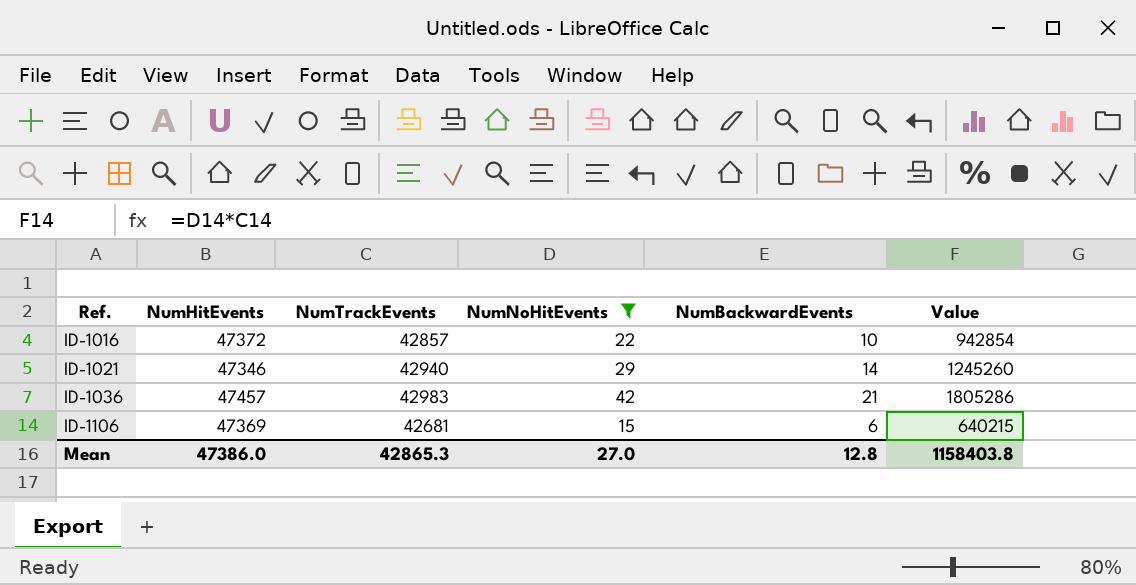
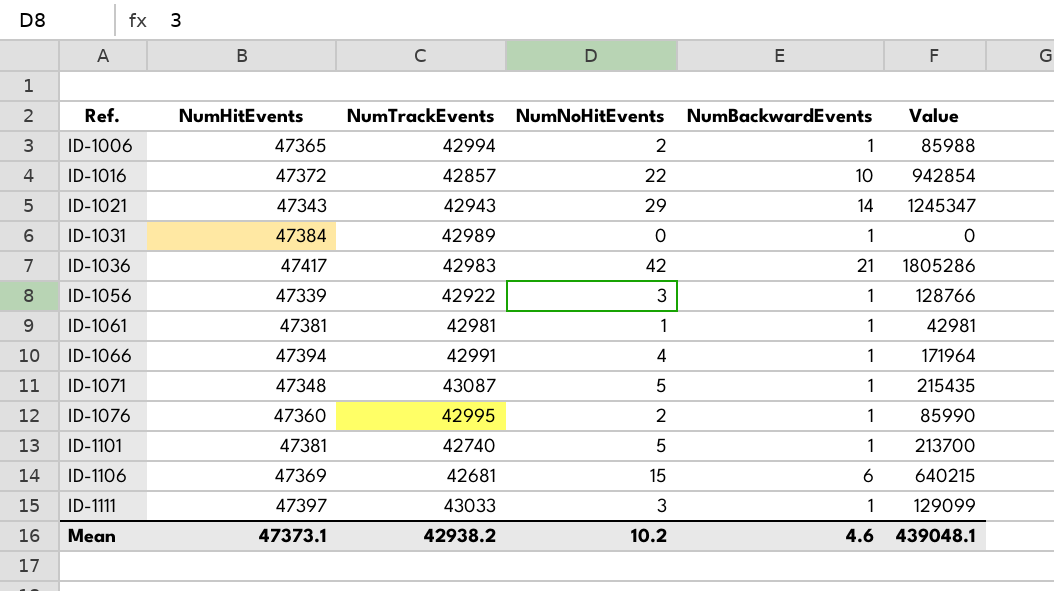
filter: NumNoHitEvents >= 15 -> none
ID-1021 | NumHitEvents: 47346 -> 47343
ID-1021 | NumTrackEvents: 42940 -> 42943
ID-1021 | Value: 1245260 -> 1245347
ID-1036 | NumHitEvents: 47457 -> 47417
Mean | NumHitEvents: 47386.0 -> 47373.1
Mean | NumTrackEvents: 42865.3 -> 42938.2
Mean | NumNoHitEvents: 27.0 -> 10.2
Mean | NumBackwardEvents: 12.8 -> 4.6
Mean | Value: 1158403.8 -> 439048.1

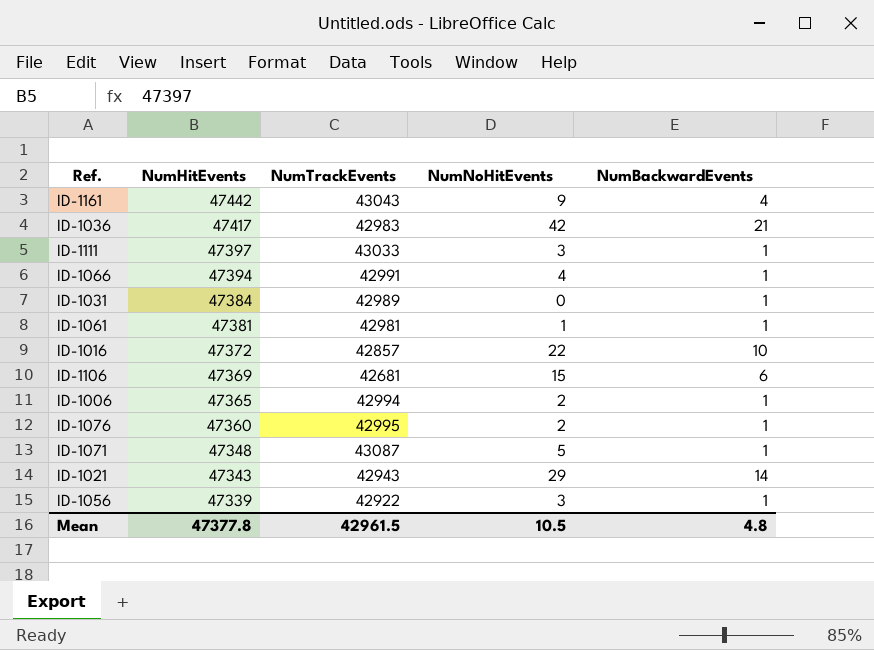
row order: Ref. ascending -> NumHitEvents descending
column Value | formula: [NumTrackEvents] * [NumNoHitEvents] -> none
row ID-1101: 47381 | 42740 | 5 | 1 | 213700 -> none
row ID-1161: none -> 47442 | 43043 | 9 | 4
Mean | NumHitEvents: 47373.1 -> 47377.8
Mean | NumTrackEvents: 42938.2 -> 42961.5
Mean | NumNoHitEvents: 10.2 -> 10.5
Mean | NumBackwardEvents: 4.6 -> 4.8

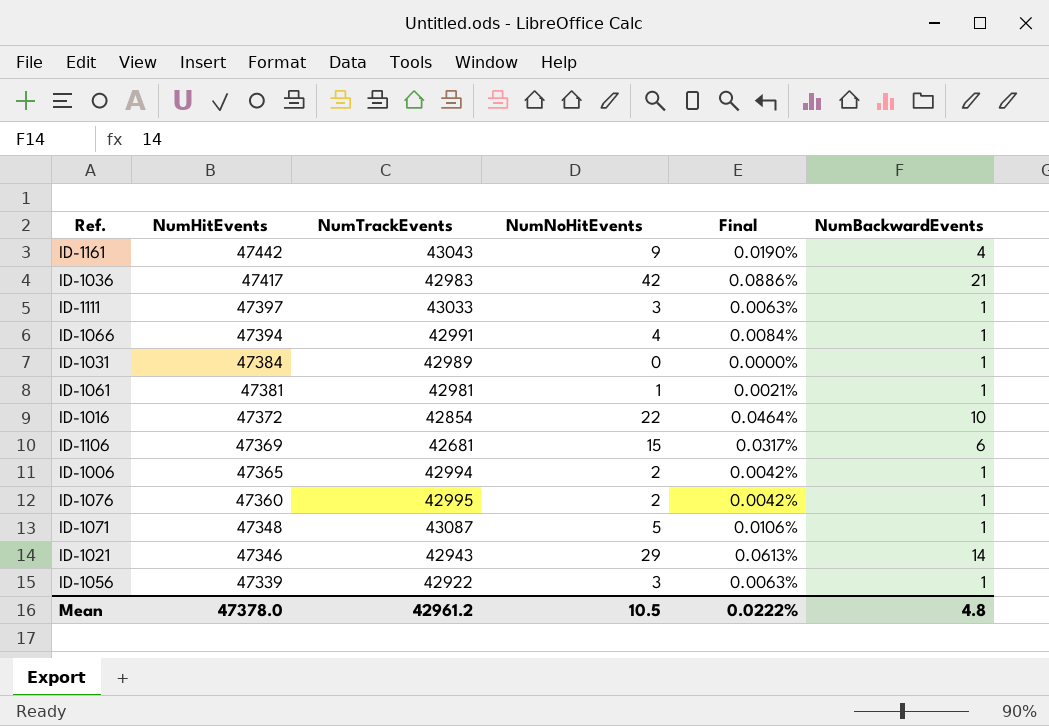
column Final | formula: none -> [NumNoHitEvents] / [NumHitEvents]
ID-1016 | NumTrackEvents: 42857 -> 42854
ID-1021 | NumHitEvents: 47343 -> 47346
Mean | NumHitEvents: 47377.8 -> 47378.0
Mean | NumTrackEvents: 42961.5 -> 42961.2

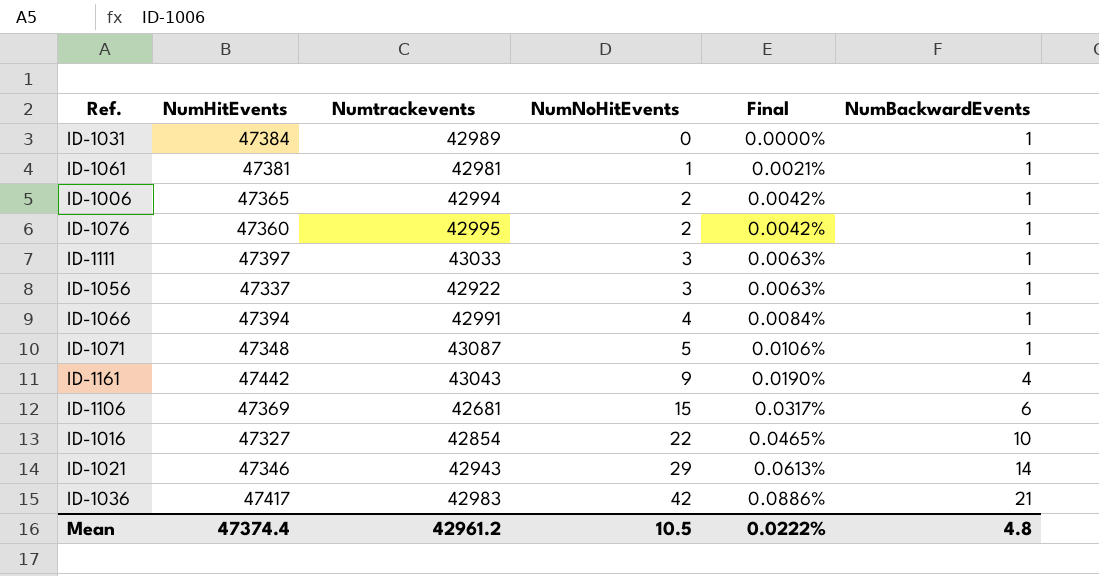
row order: NumHitEvents descending -> NumNoHitEvents ascending
column name: NumTrackEvents -> Numtrackevents
ID-1056 | NumHitEvents: 47339 -> 47337
ID-1016 | NumHitEvents: 47372 -> 47327
ID-1016 | Final: 0.0464% -> 0.0465%
Mean | NumHitEvents: 47378.0 -> 47374.4

